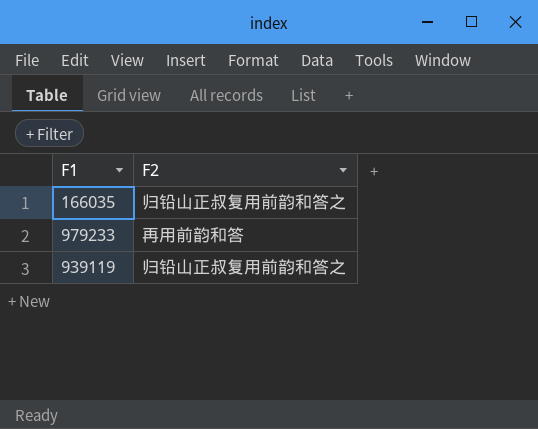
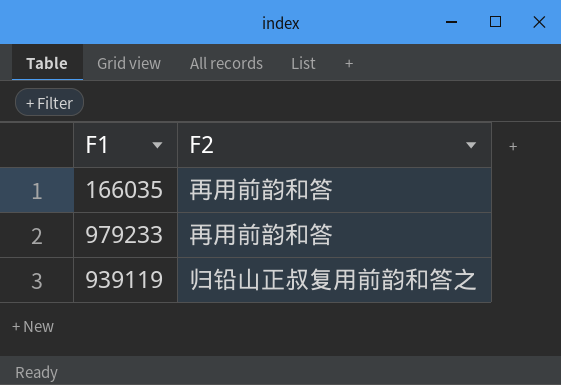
166035 | F2: 归铅山正叔复用前韵和答之 -> 再用前韵和答

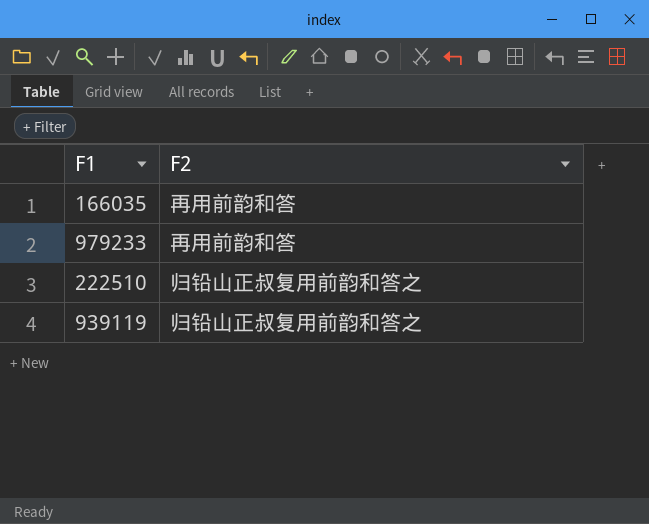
row 222510: none -> 归铅山正叔复用前韵和答之

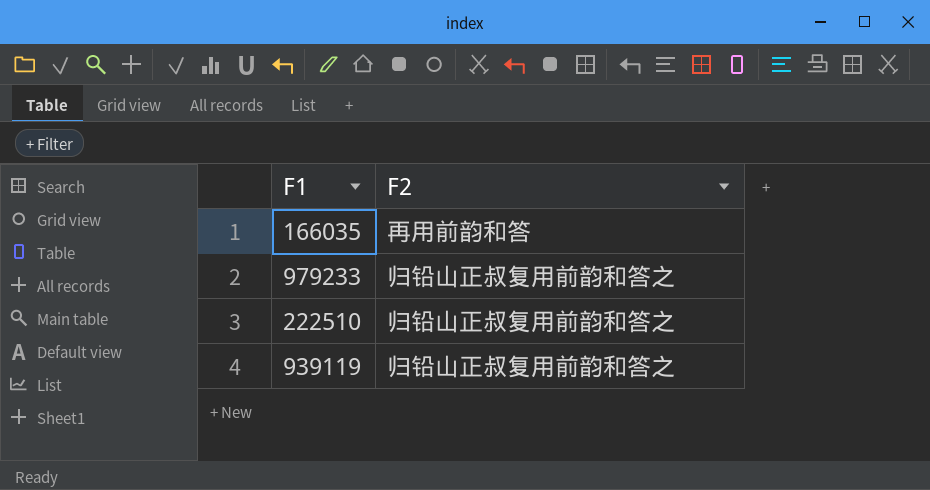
979233 | F2: 再用前韵和答 -> 归铅山正叔复用前韵和答之

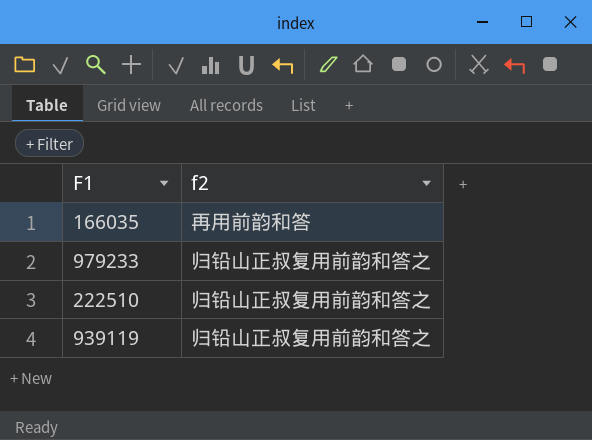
column name: F2 -> f2

